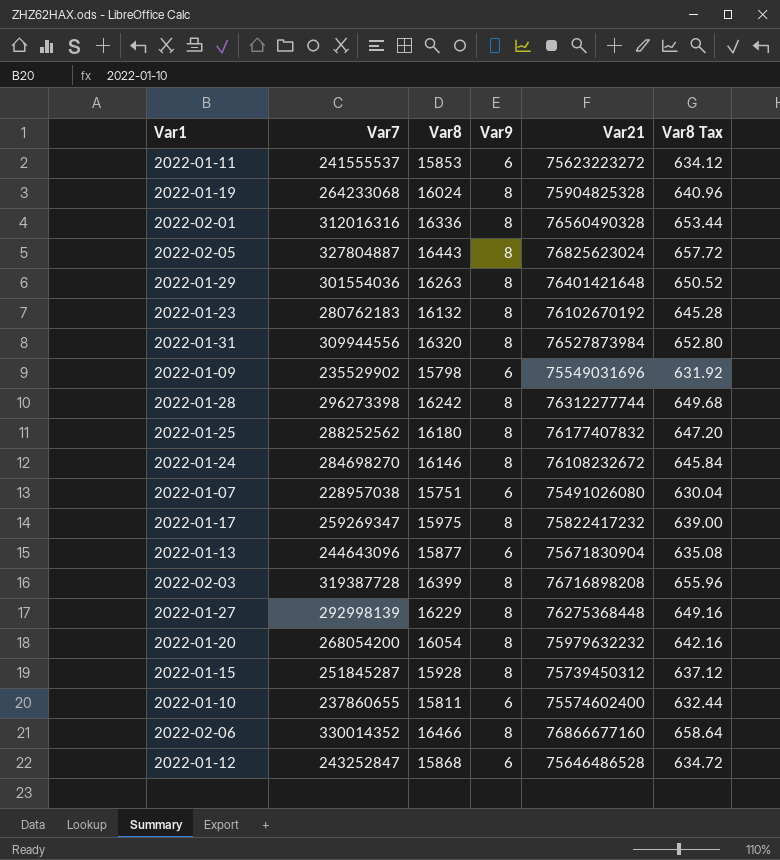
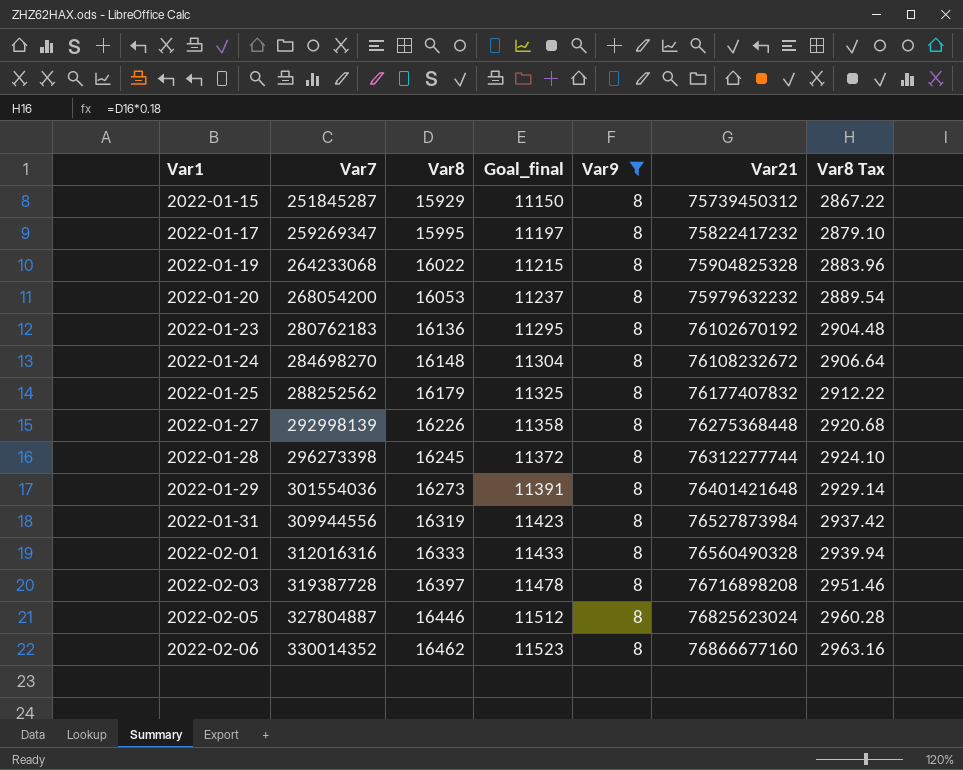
filter: none -> Var9 = 8
row order: none -> Var1 ascending
column Goal_final | formula: none -> [Var8] * 0.7
column Var8 Tax | formula: [Var8] * 0.04 -> [Var8] * 0.18
2022-01-15 | Var8: 15928 -> 15929
2022-01-17 | Var8: 15975 -> 15995
2022-01-19 | Var8: 16024 -> 16022
2022-01-20 | Var8: 16054 -> 16053
2022-01-23 | Var8: 16132 -> 16136
2022-01-24 | Var8: 16146 -> 16148
2022-01-25 | Var8: 16180 -> 16179
2022-01-27 | Var8: 16229 -> 16226
2022-01-28 | Var8: 16242 -> 16245
2022-01-29 | Var8: 16263 -> 16273
2022-01-31 | Var8: 16320 -> 16319
2022-02-01 | Var8: 16336 -> 16333
2022-02-03 | Var8: 16399 -> 16397
2022-02-05 | Var8: 16443 -> 16446
2022-02-06 | Var8: 16466 -> 16462

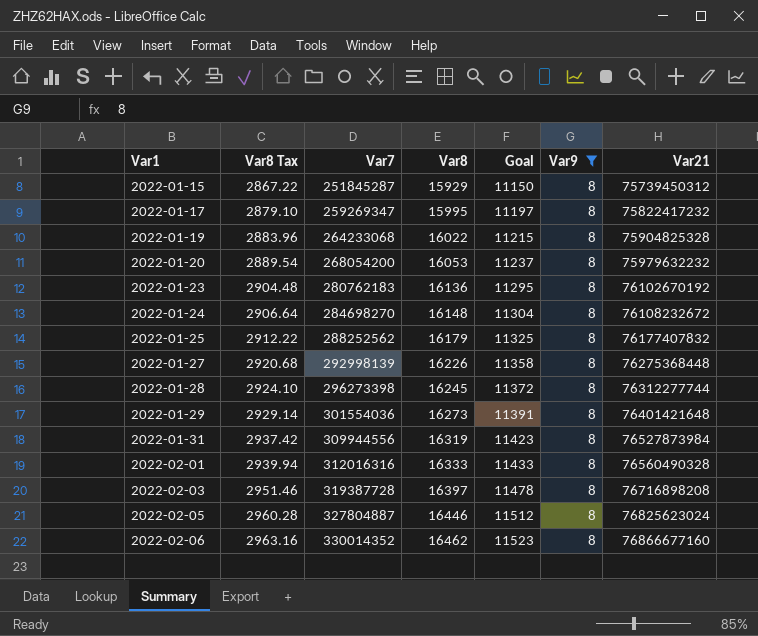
column Var8 Tax | position: 7 -> 2
column name: Goal_final -> Goal

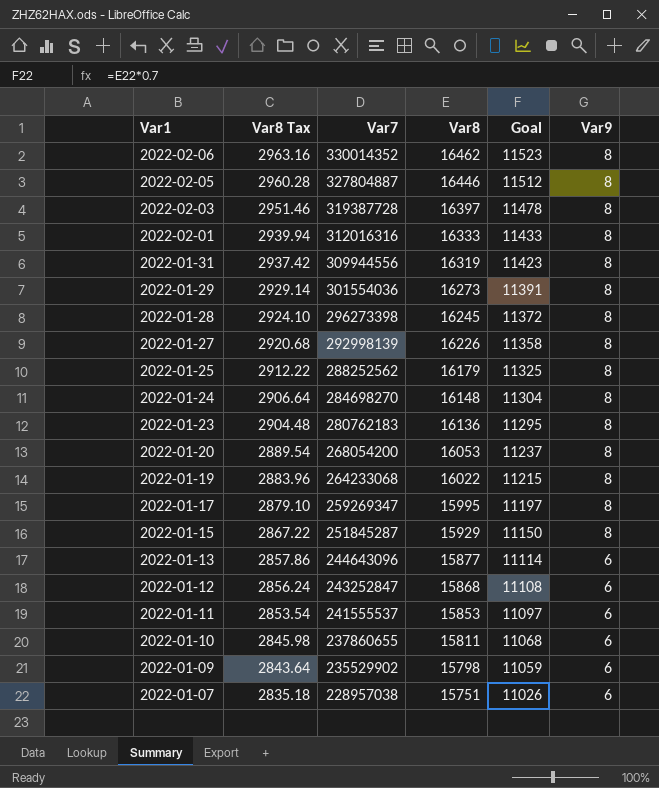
filter: Var9 = 8 -> none
row order: Var1 ascending -> Var1 descending
column Var21 | position: 7 -> none

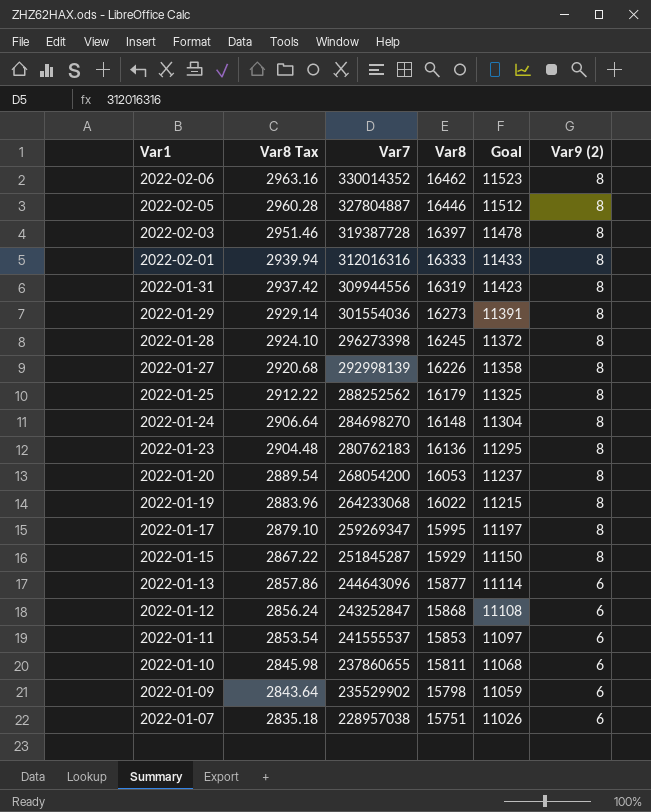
column name: Var9 -> Var9 (2)

